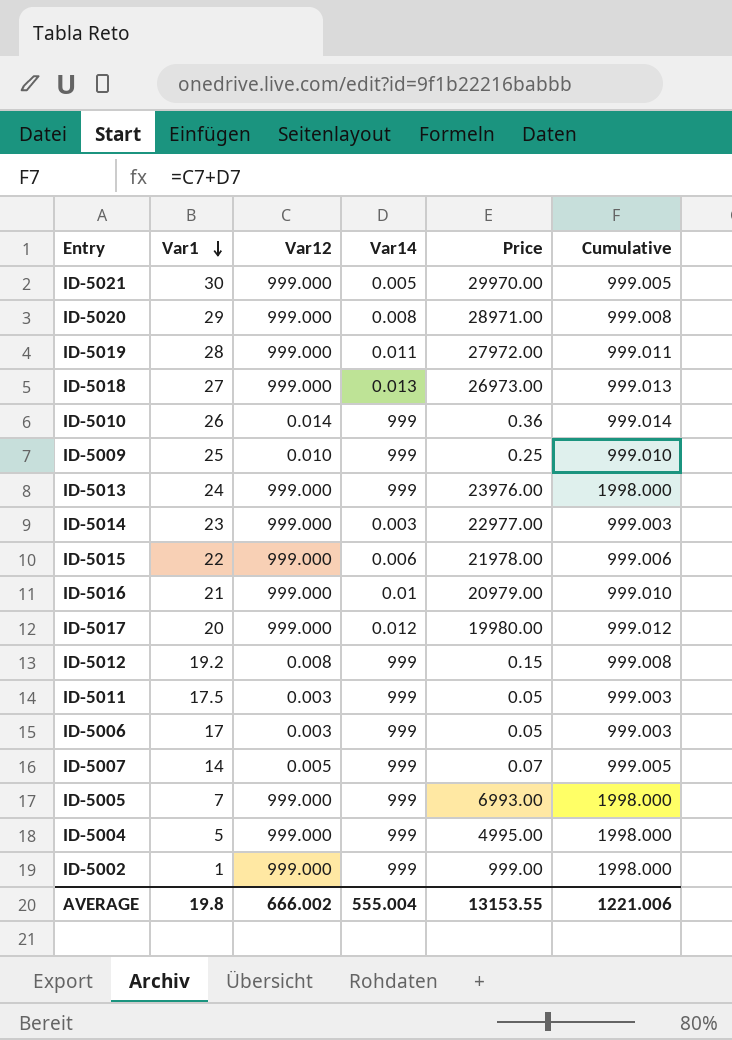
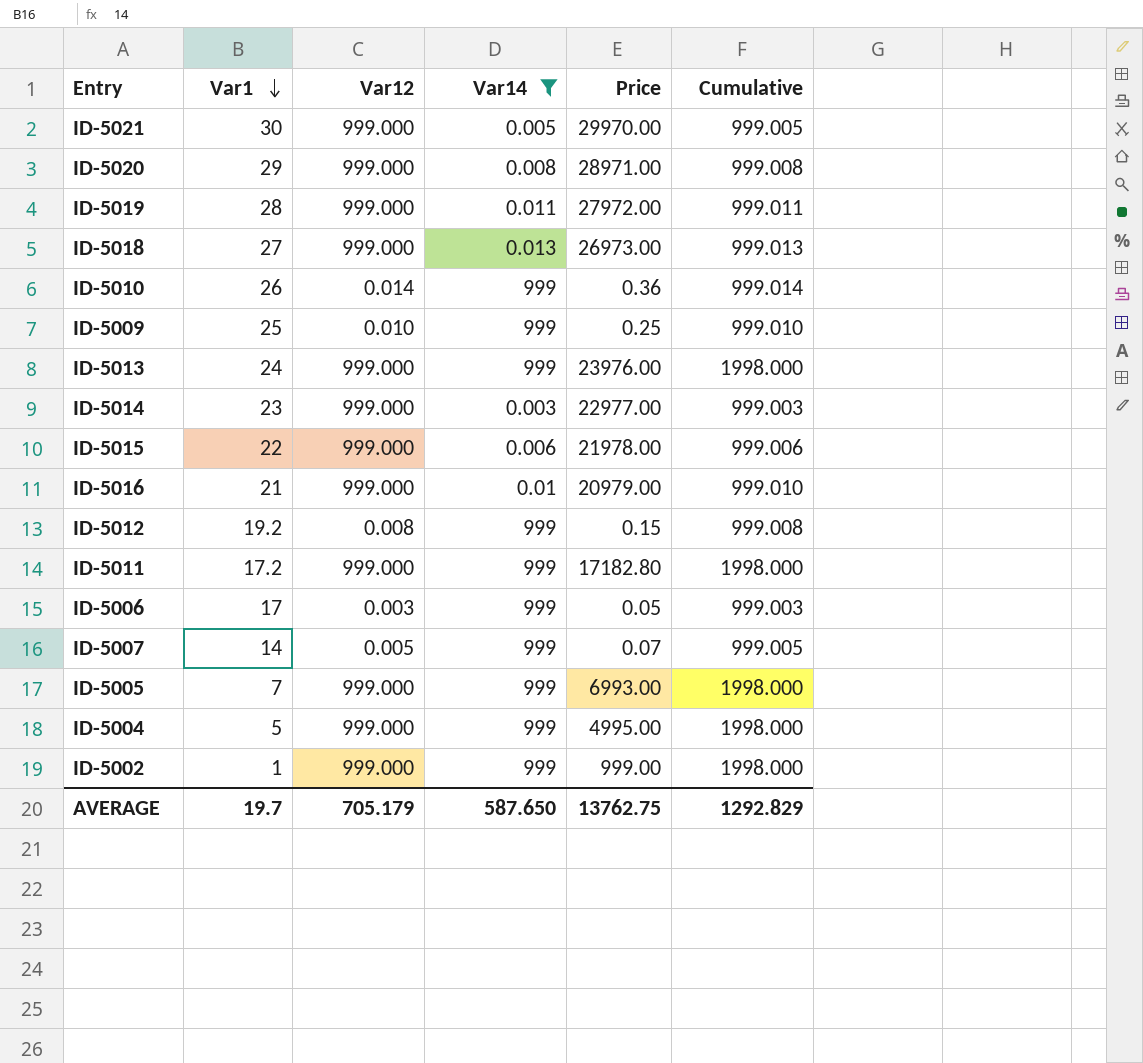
filter: none -> Var14 != 0.012
ID-5011 | Var1: 17.5 -> 17.2
ID-5011 | Var12: 0.003 -> 999.000
ID-5011 | Price: 0.05 -> 17182.80
ID-5011 | Cumulative: 999.003 -> 1998.000
AVERAGE | Var1: 19.8 -> 19.7
AVERAGE | Var12: 666.002 -> 705.179
AVERAGE | Var14: 555.004 -> 587.650
AVERAGE | Price: 13153.55 -> 13762.75
AVERAGE | Cumulative: 1221.006 -> 1292.829

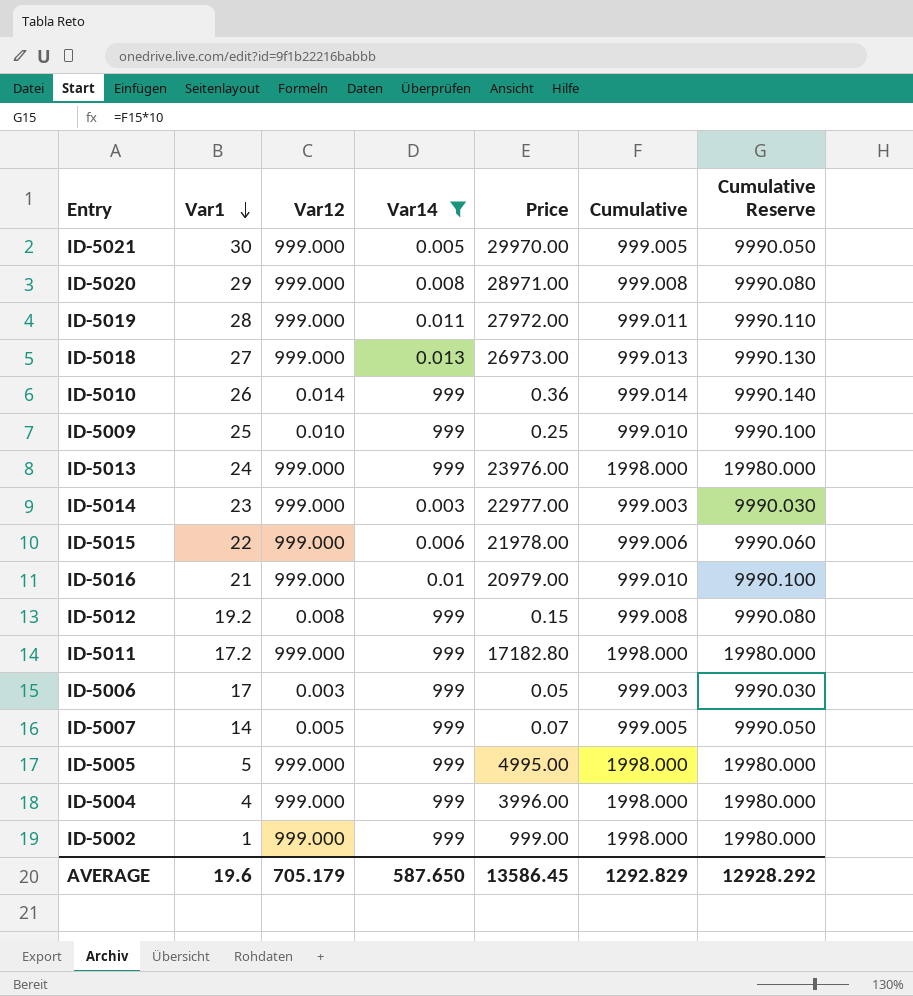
column Cumulative Reserve | formula: none -> [Cumulative] * 10
ID-5005 | Var1: 7 -> 5
ID-5005 | Price: 6993.00 -> 4995.00
ID-5004 | Var1: 5 -> 4
ID-5004 | Price: 4995.00 -> 3996.00
AVERAGE | Var1: 19.7 -> 19.6
AVERAGE | Price: 13762.75 -> 13586.45

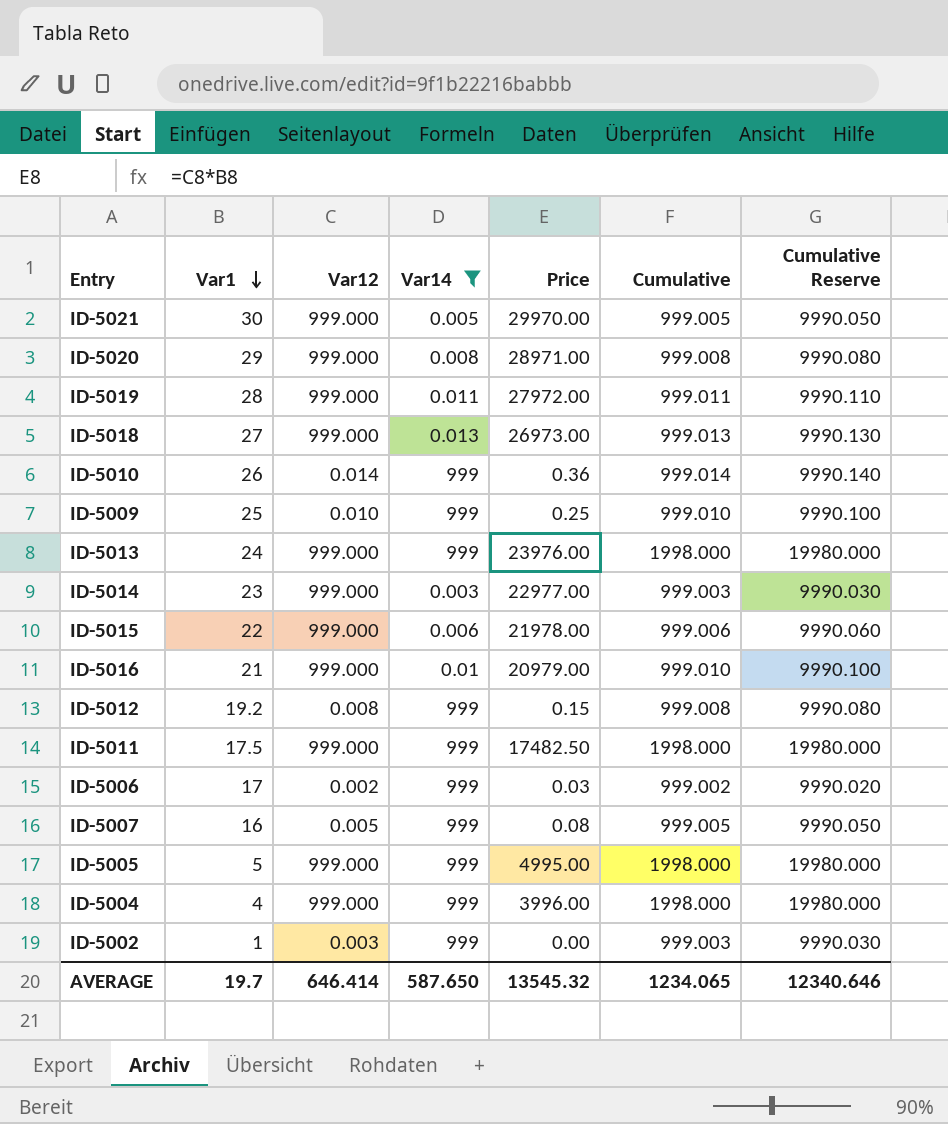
ID-5011 | Var1: 17.2 -> 17.5
ID-5011 | Price: 17182.80 -> 17482.50
ID-5006 | Var12: 0.003 -> 0.002
ID-5006 | Price: 0.05 -> 0.03
ID-5006 | Cumulative: 999.003 -> 999.002
ID-5006 | Cumulative Reserve: 9990.030 -> 9990.020
ID-5007 | Var1: 14 -> 16
ID-5007 | Price: 0.07 -> 0.08
ID-5002 | Var12: 999.000 -> 0.003
ID-5002 | Price: 999.00 -> 0.00
ID-5002 | Cumulative: 1998.000 -> 999.003
ID-5002 | Cumulative Reserve: 19980.000 -> 9990.030
AVERAGE | Var1: 19.6 -> 19.7
AVERAGE | Var12: 705.179 -> 646.414
AVERAGE | Price: 13586.45 -> 13545.32
AVERAGE | Cumulative: 1292.829 -> 1234.065
AVERAGE | Cumulative Reserve: 12928.292 -> 12340.646

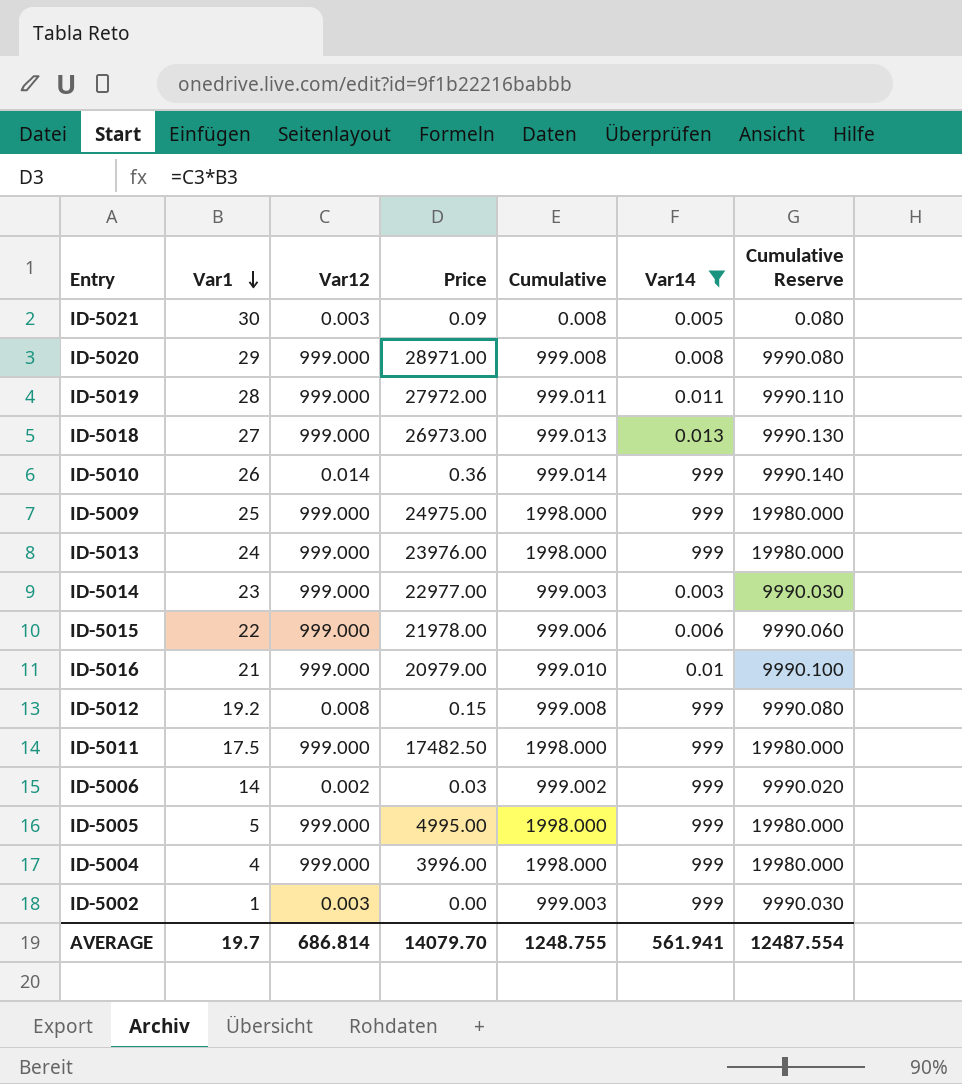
column Var14 | position: 4 -> 6
row ID-5007: 16 | 0.005 | 999 | 0.08 | 999.005 | 9990.050 -> none
ID-5021 | Var12: 999.000 -> 0.003
ID-5021 | Price: 29970.00 -> 0.09
ID-5021 | Cumulative: 999.005 -> 0.008
ID-5021 | Cumulative Reserve: 9990.050 -> 0.080
ID-5009 | Var12: 0.010 -> 999.000
ID-5009 | Price: 0.25 -> 24975.00
ID-5009 | Cumulative: 999.010 -> 1998.000
ID-5009 | Cumulative Reserve: 9990.100 -> 19980.000
ID-5006 | Var1: 17 -> 14
AVERAGE | Var12: 646.414 -> 686.814
AVERAGE | Price: 13545.32 -> 14079.70
AVERAGE | Cumulative: 1234.065 -> 1248.755
AVERAGE | Var14: 587.650 -> 561.941
AVERAGE | Cumulative Reserve: 12340.646 -> 12487.554

